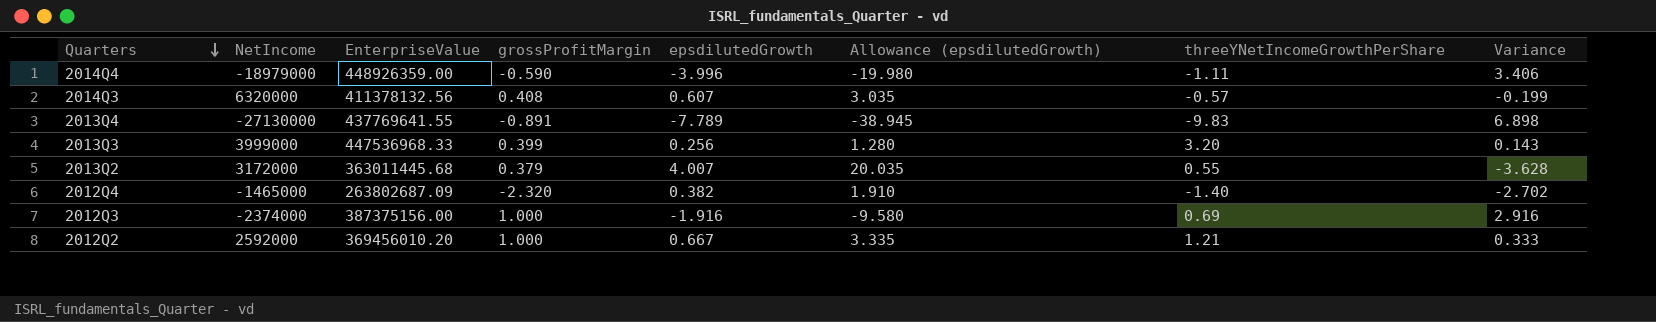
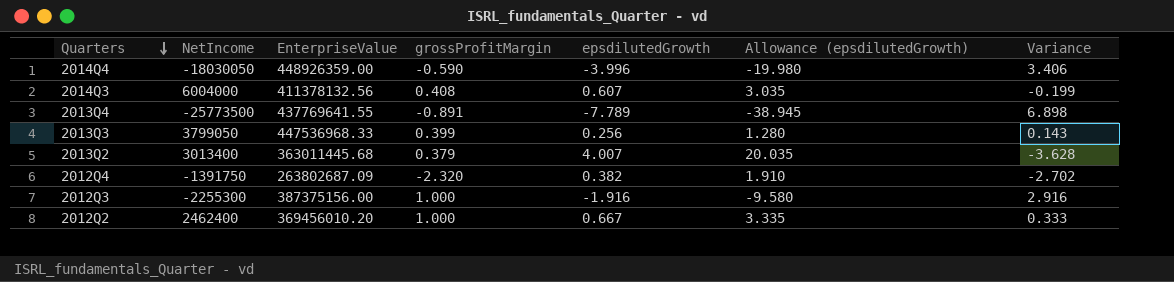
column threeYNetIncomeGrowthPerShare | position: 7 -> none
2014Q4 | NetIncome: -18979000 -> -18030050
2014Q3 | NetIncome: 6320000 -> 6004000
2013Q4 | NetIncome: -27130000 -> -25773500
2013Q3 | NetIncome: 3999000 -> 3799050
2013Q2 | NetIncome: 3172000 -> 3013400
2012Q4 | NetIncome: -1465000 -> -1391750
2012Q3 | NetIncome: -2374000 -> -2255300
2012Q2 | NetIncome: 2592000 -> 2462400

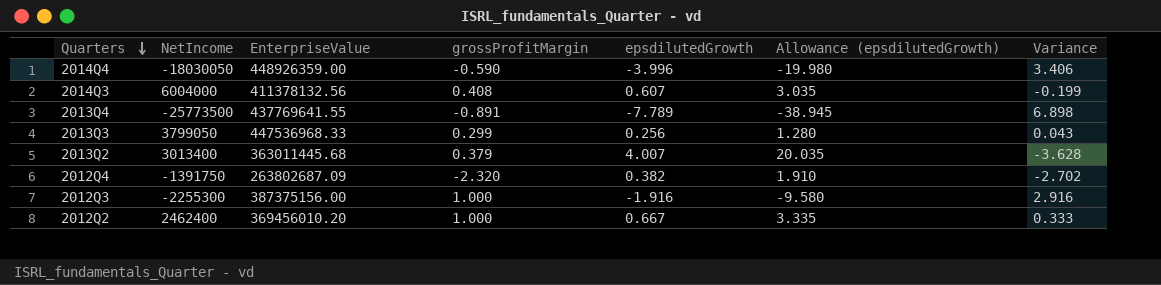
2013Q3 | grossProfitMargin: 0.399 -> 0.299
2013Q3 | Variance: 0.143 -> 0.043

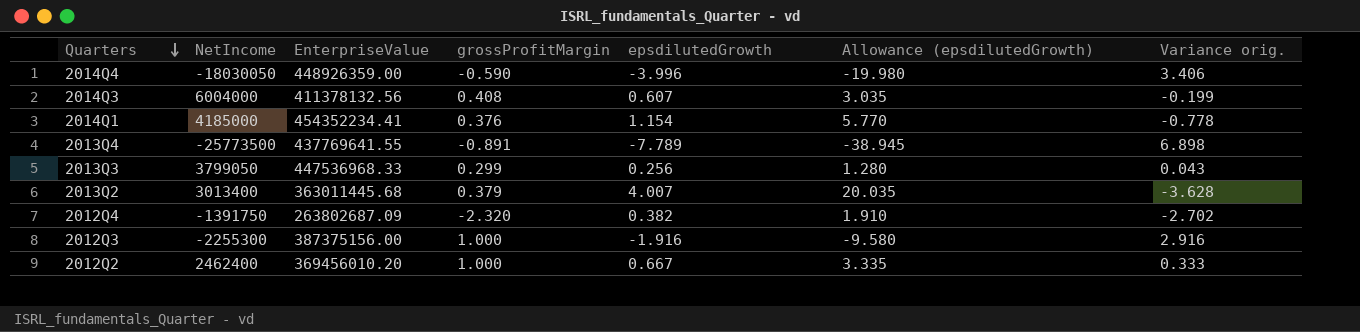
column name: Variance -> Variance orig.
row 2014Q1: none -> 4185000 | 454352234.41 | 0.376 | 1.154 | 5.770 | -0.778

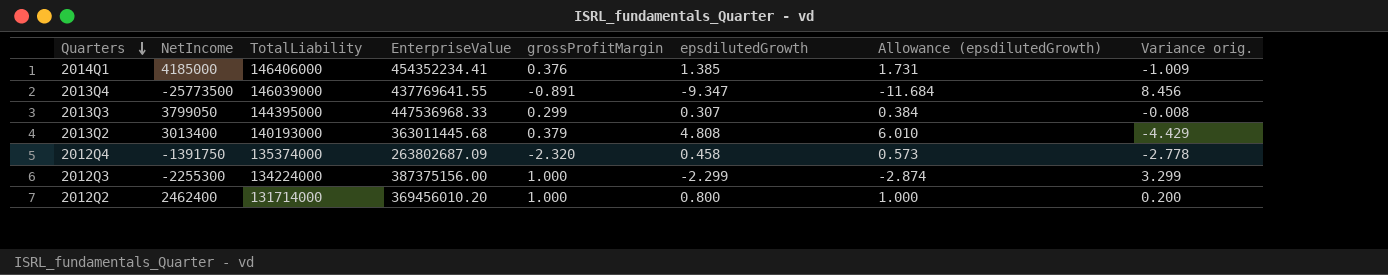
column TotalLiability | position: none -> 3
column Allowance (epsdilutedGrowth) | formula: [epsdilutedGrowth] * 5 -> [epsdilutedGrowth] * 1.25
row 2014Q4: -18030050 | 448926359.00 | -0.590 | -3.996 | -19.980 | 3.406 -> none
row 2014Q3: 6004000 | 411378132.56 | 0.408 | 0.607 | 3.035 | -0.199 -> none
2014Q1 | epsdilutedGrowth: 1.154 -> 1.385
2014Q1 | Variance orig.: -0.778 -> -1.009
2013Q4 | epsdilutedGrowth: -7.789 -> -9.347
2013Q4 | Variance orig.: 6.898 -> 8.456
2013Q3 | epsdilutedGrowth: 0.256 -> 0.307
2013Q3 | Variance orig.: 0.043 -> -0.008
2013Q2 | epsdilutedGrowth: 4.007 -> 4.808
2013Q2 | Variance orig.: -3.628 -> -4.429
2012Q4 | epsdilutedGrowth: 0.382 -> 0.458
2012Q4 | Variance orig.: -2.702 -> -2.778
2012Q3 | epsdilutedGrowth: -1.916 -> -2.299
2012Q3 | Variance orig.: 2.916 -> 3.299
2012Q2 | epsdilutedGrowth: 0.667 -> 0.800
2012Q2 | Variance orig.: 0.333 -> 0.200

